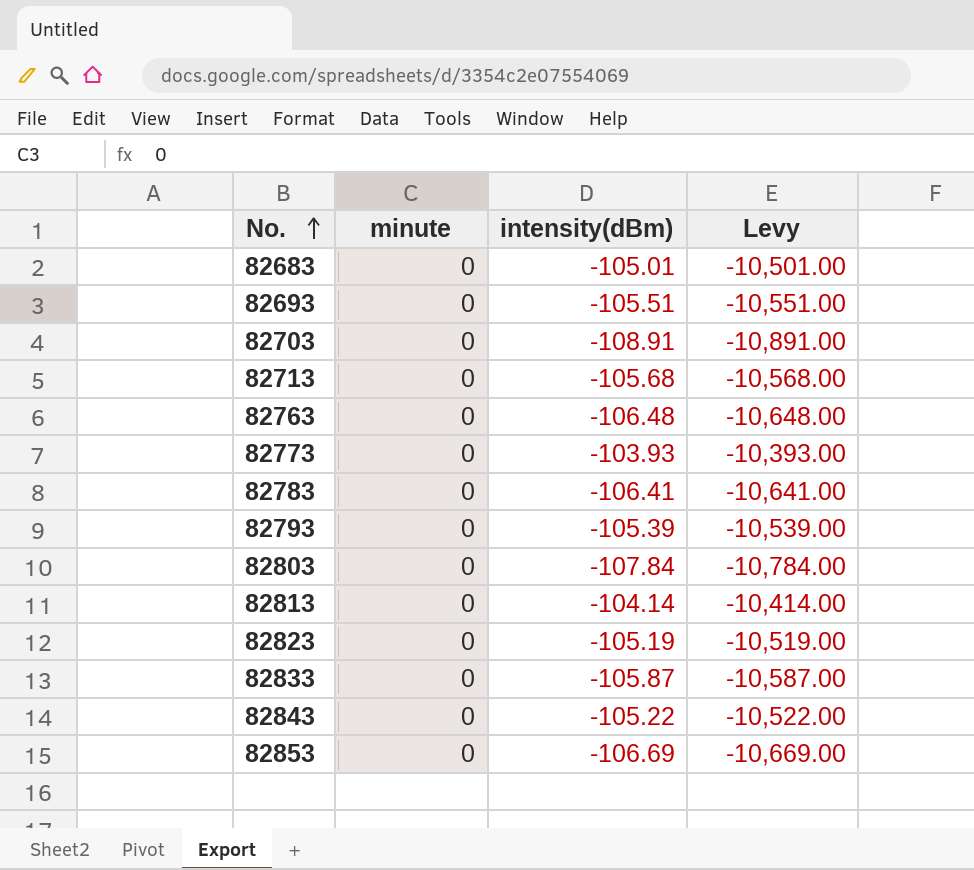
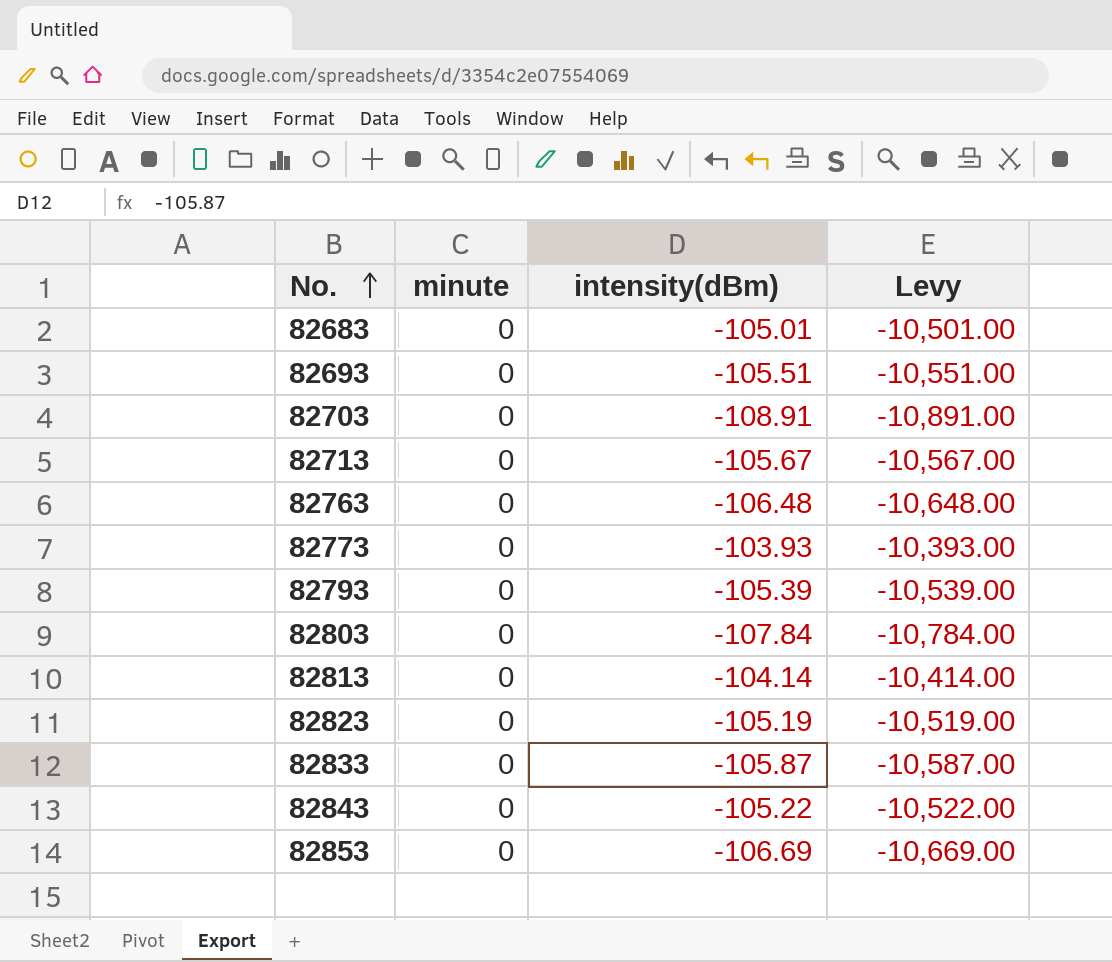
row 82783: 0 | -106.41 | -10,641.00 -> none
82713 | intensity(dBm): -105.68 -> -105.67
82713 | Levy: -10,568.00 -> -10,567.00

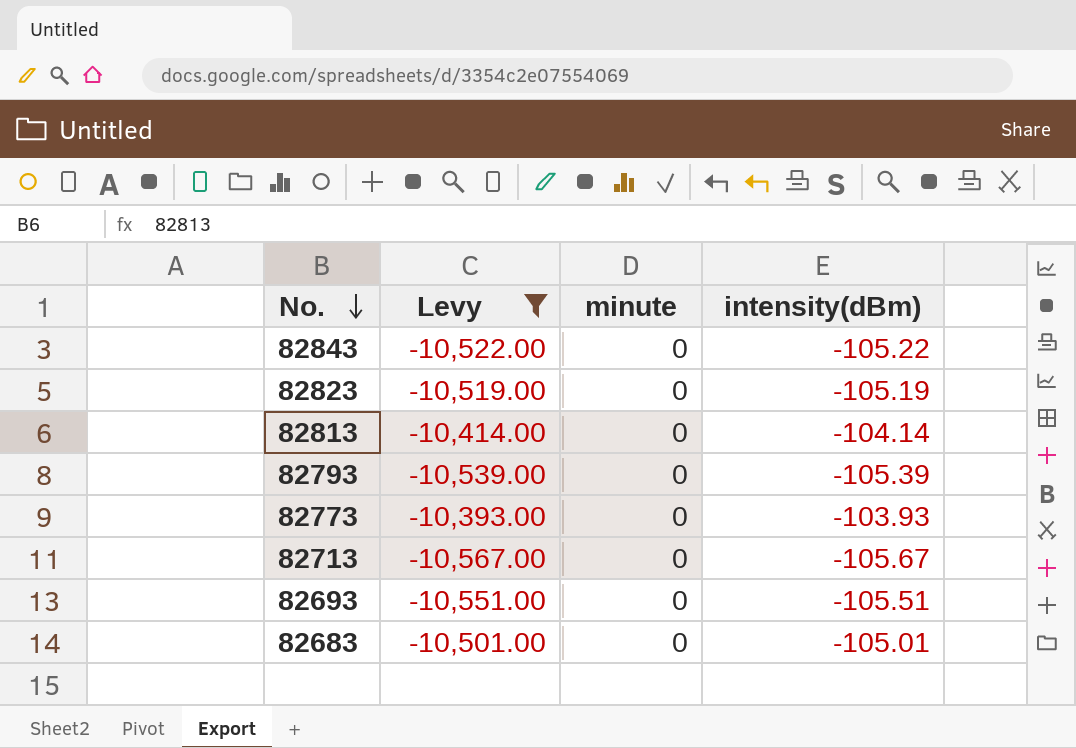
filter: none -> Levy >= -10,567.00
row order: No. ascending -> No. descending
column Levy | position: 4 -> 2

